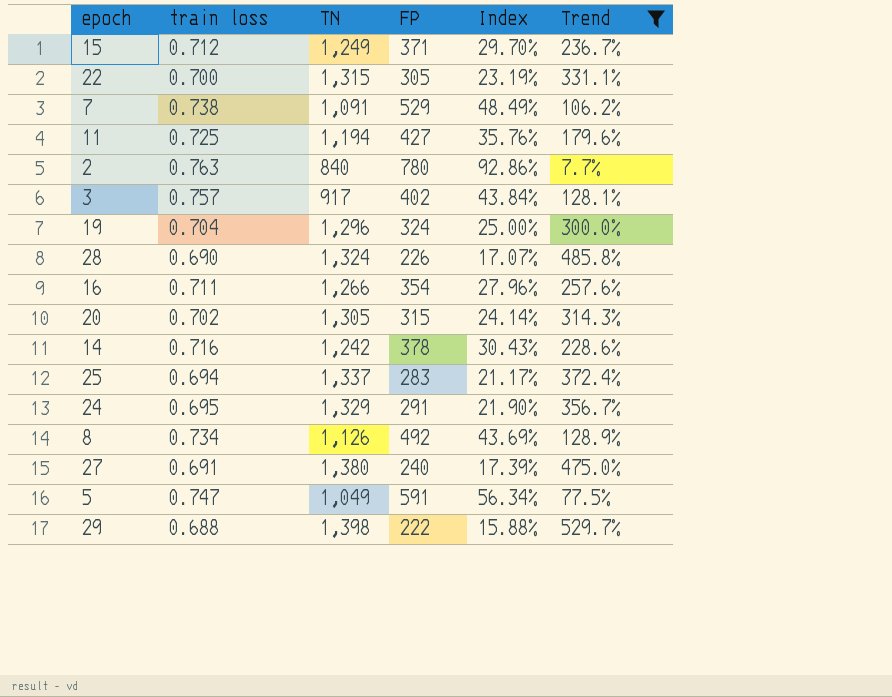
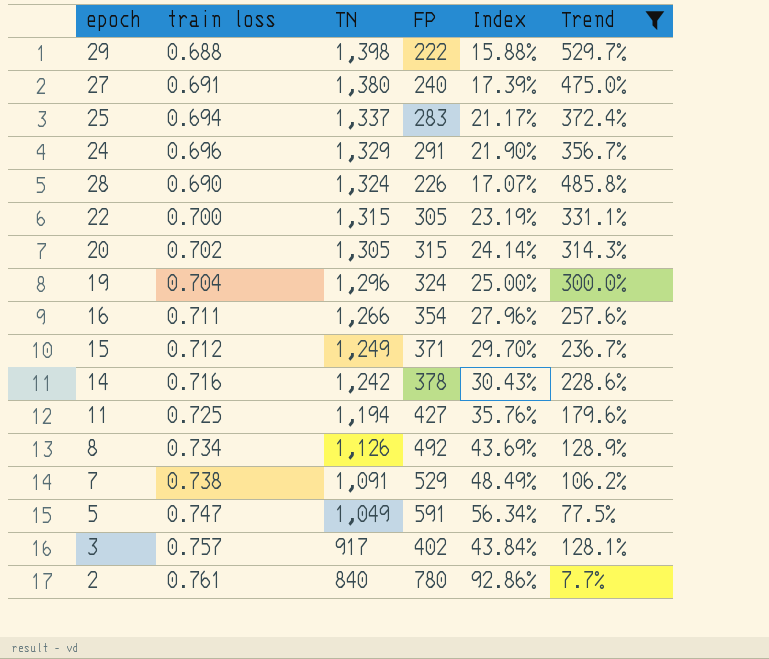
row order: none -> TN descending
24 | train loss: 0.695 -> 0.696
2 | train loss: 0.763 -> 0.761

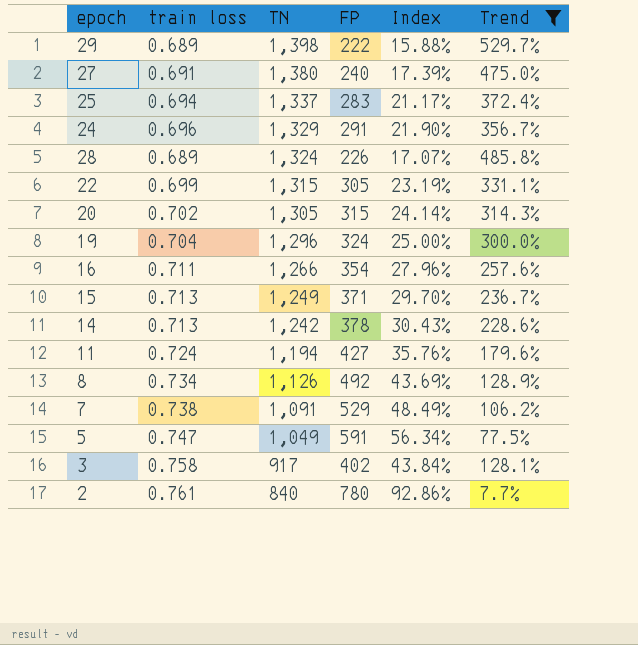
29 | train loss: 0.688 -> 0.689
28 | train loss: 0.690 -> 0.689
22 | train loss: 0.700 -> 0.699
15 | train loss: 0.712 -> 0.713
14 | train loss: 0.716 -> 0.713
11 | train loss: 0.725 -> 0.724
3 | train loss: 0.757 -> 0.758

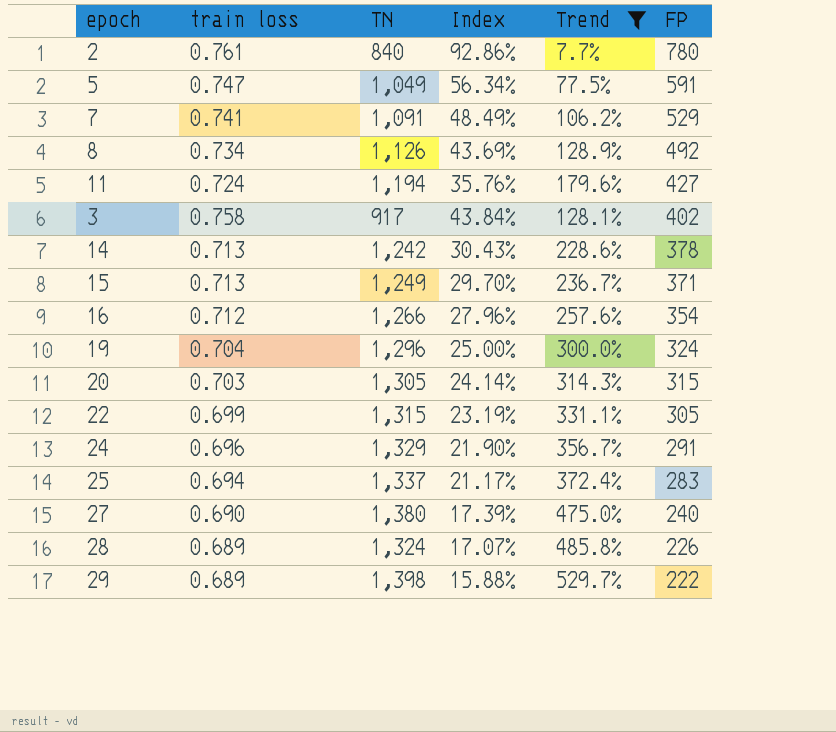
row order: TN descending -> FP descending
column FP | position: 4 -> 6
7 | train loss: 0.738 -> 0.741
16 | train loss: 0.711 -> 0.712
20 | train loss: 0.702 -> 0.703
27 | train loss: 0.691 -> 0.690

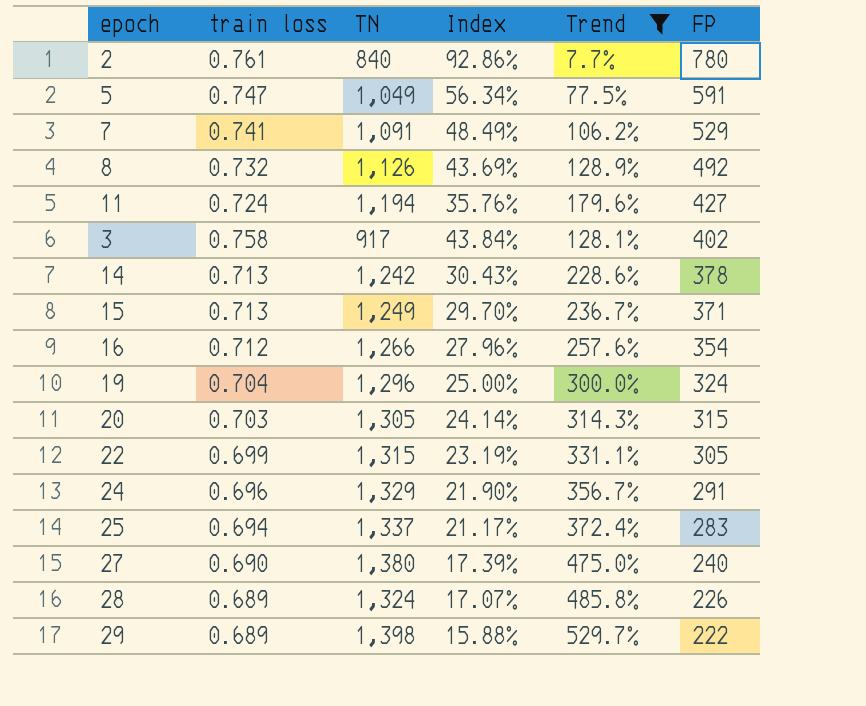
8 | train loss: 0.734 -> 0.732

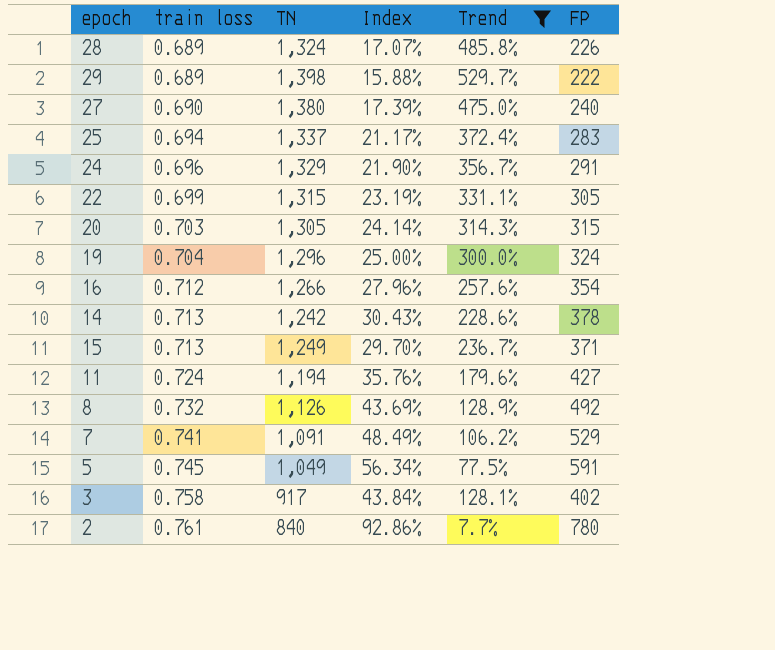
row order: FP descending -> train loss ascending
5 | train loss: 0.747 -> 0.745

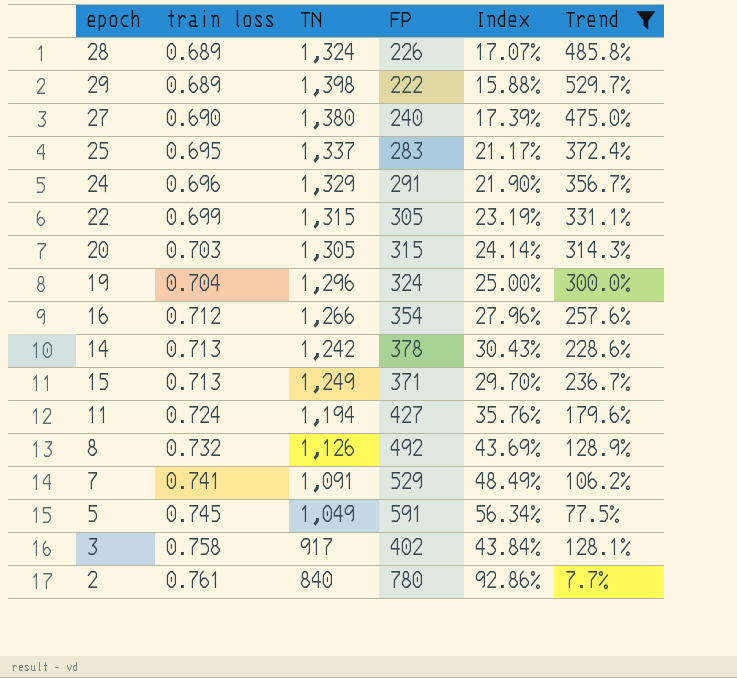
column FP | position: 6 -> 4
25 | train loss: 0.694 -> 0.695

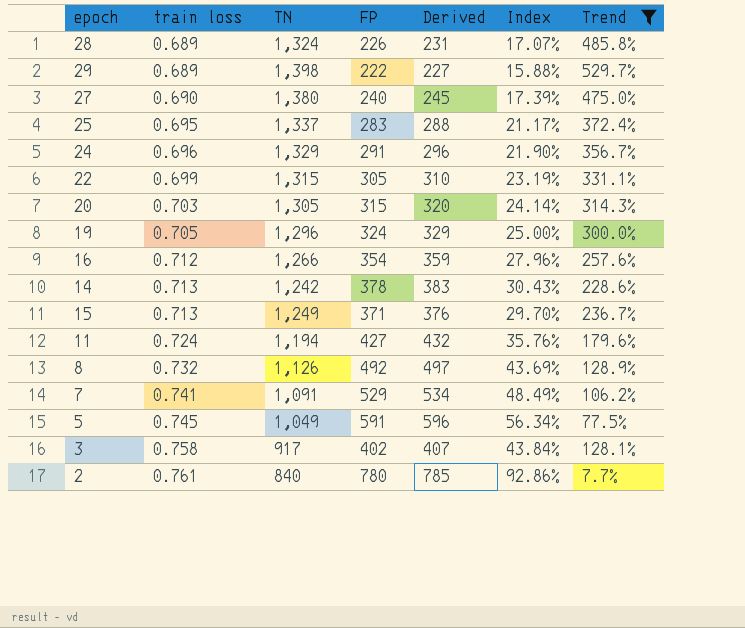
column Derived | formula: none -> [FP] + 5
19 | train loss: 0.704 -> 0.705

